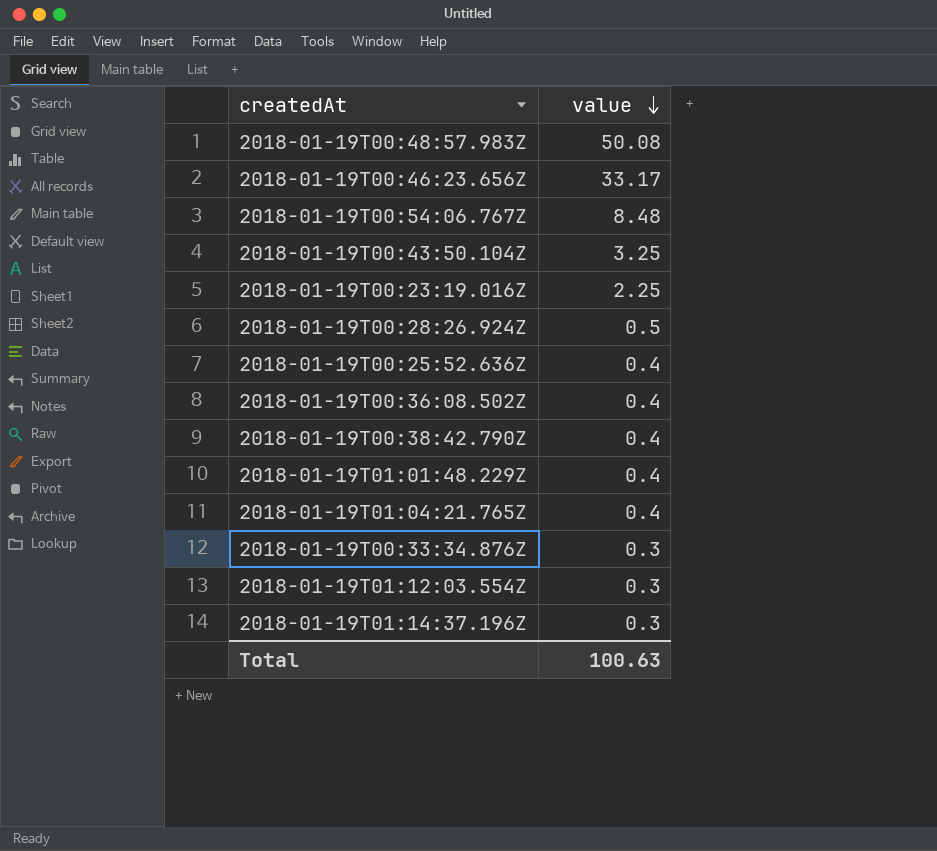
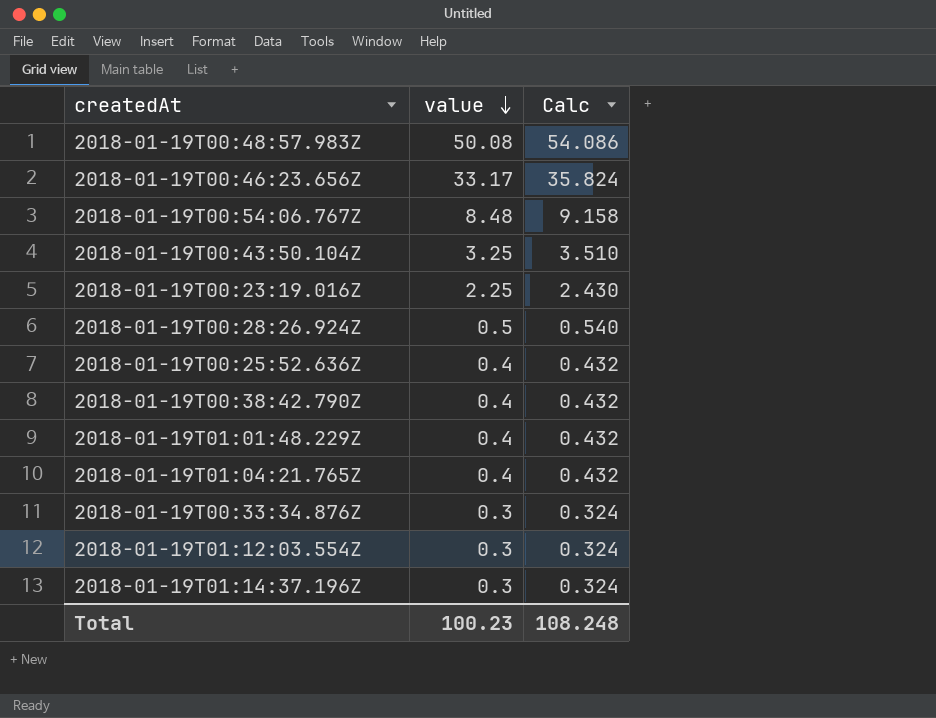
column Calc | formula: none -> [value] * 1.08
row 2018-01-19T00:36:08.502Z: 0.4 -> none
Total | value: 100.63 -> 100.23

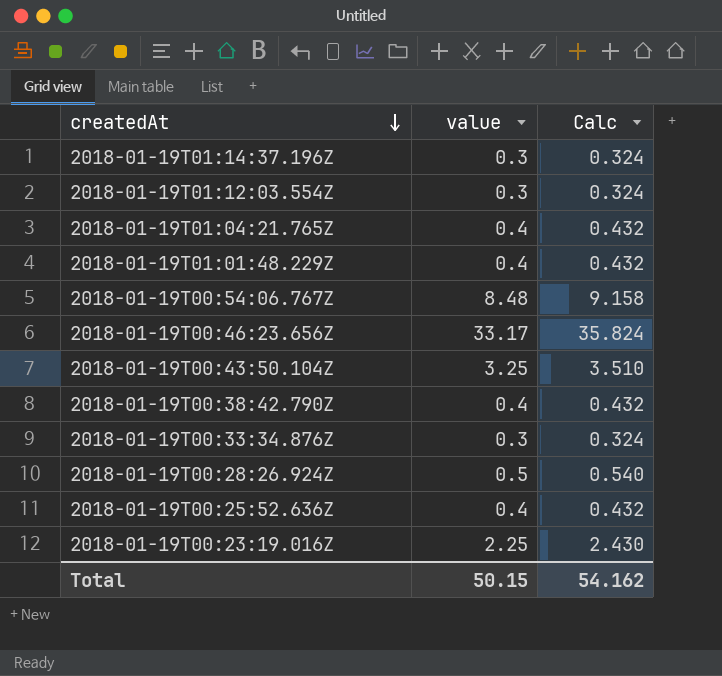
row order: value descending -> createdAt descending
row 2018-01-19T00:48:57.983Z: 50.08 | 54.086 -> none
Total | value: 100.23 -> 50.15
Total | Calc: 108.248 -> 54.162

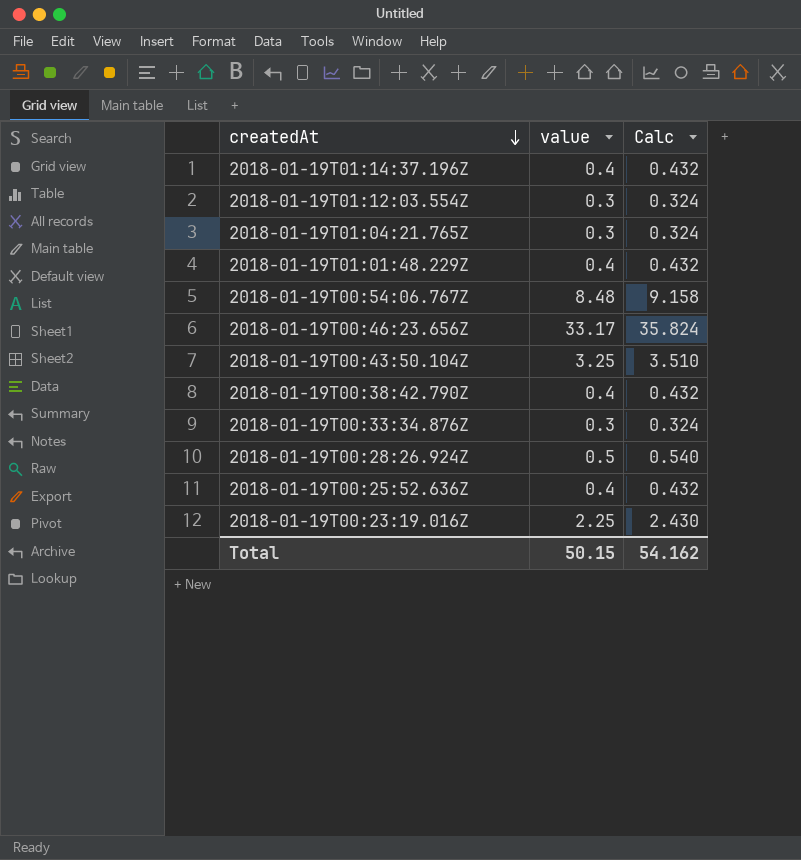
2018-01-19T01:14:37.196Z | value: 0.3 -> 0.4
2018-01-19T01:14:37.196Z | Calc: 0.324 -> 0.432
2018-01-19T01:04:21.765Z | value: 0.4 -> 0.3
2018-01-19T01:04:21.765Z | Calc: 0.432 -> 0.324

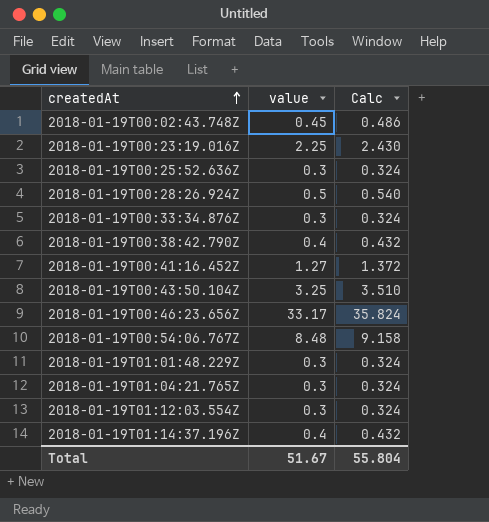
row order: createdAt descending -> createdAt ascending
row 2018-01-19T00:02:43.748Z: none -> 0.45 | 0.486
2018-01-19T00:25:52.636Z | value: 0.4 -> 0.3
2018-01-19T00:25:52.636Z | Calc: 0.432 -> 0.324
row 2018-01-19T00:41:16.452Z: none -> 1.27 | 1.372
2018-01-19T01:01:48.229Z | value: 0.4 -> 0.3
2018-01-19T01:01:48.229Z | Calc: 0.432 -> 0.324
Total | value: 50.15 -> 51.67
Total | Calc: 54.162 -> 55.804

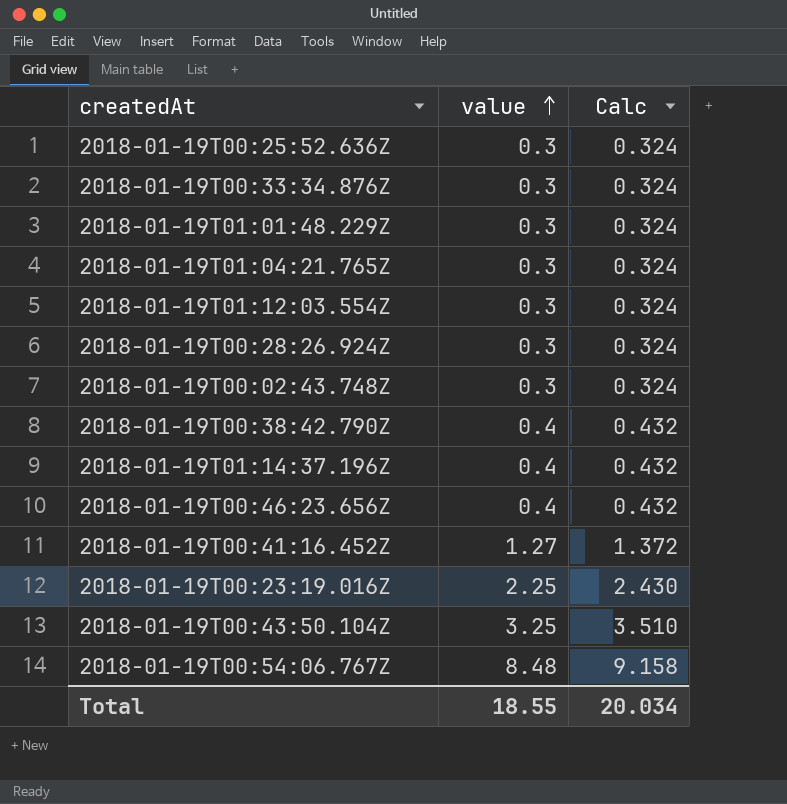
row order: createdAt ascending -> value ascending
2018-01-19T00:28:26.924Z | value: 0.5 -> 0.3
2018-01-19T00:28:26.924Z | Calc: 0.540 -> 0.324
2018-01-19T00:02:43.748Z | value: 0.45 -> 0.3
2018-01-19T00:02:43.748Z | Calc: 0.486 -> 0.324
2018-01-19T00:46:23.656Z | value: 33.17 -> 0.4
2018-01-19T00:46:23.656Z | Calc: 35.824 -> 0.432
Total | value: 51.67 -> 18.55
Total | Calc: 55.804 -> 20.034

